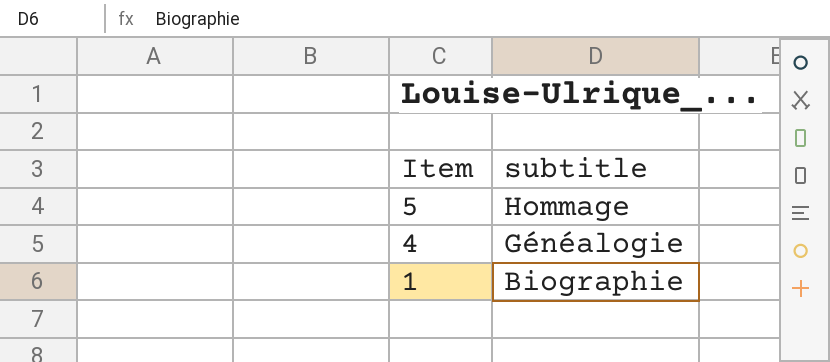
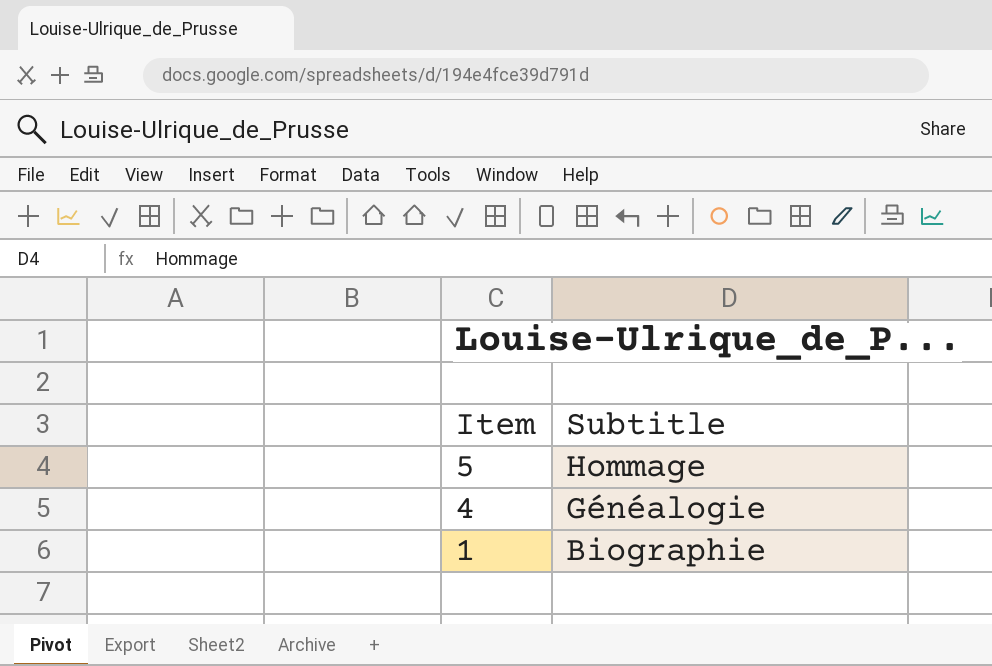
column name: subtitle -> Subtitle

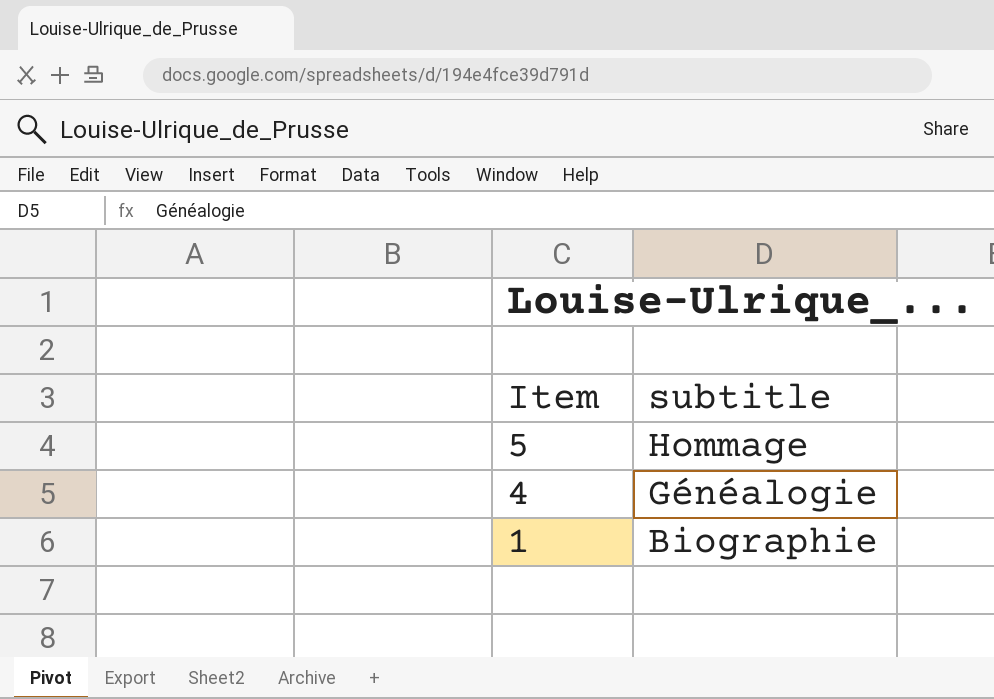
column name: Subtitle -> subtitle

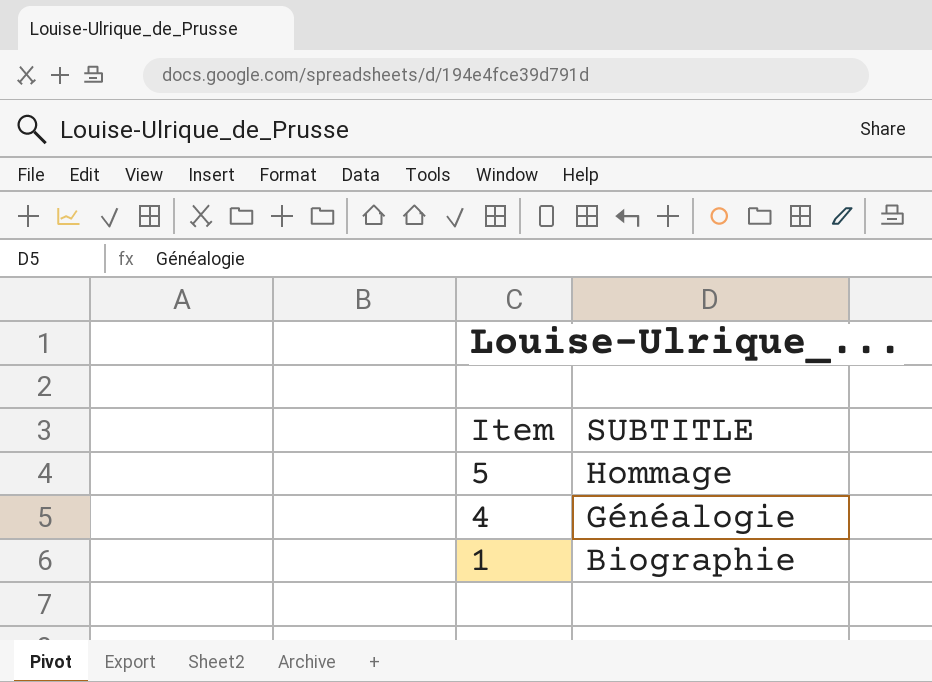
column name: subtitle -> SUBTITLE

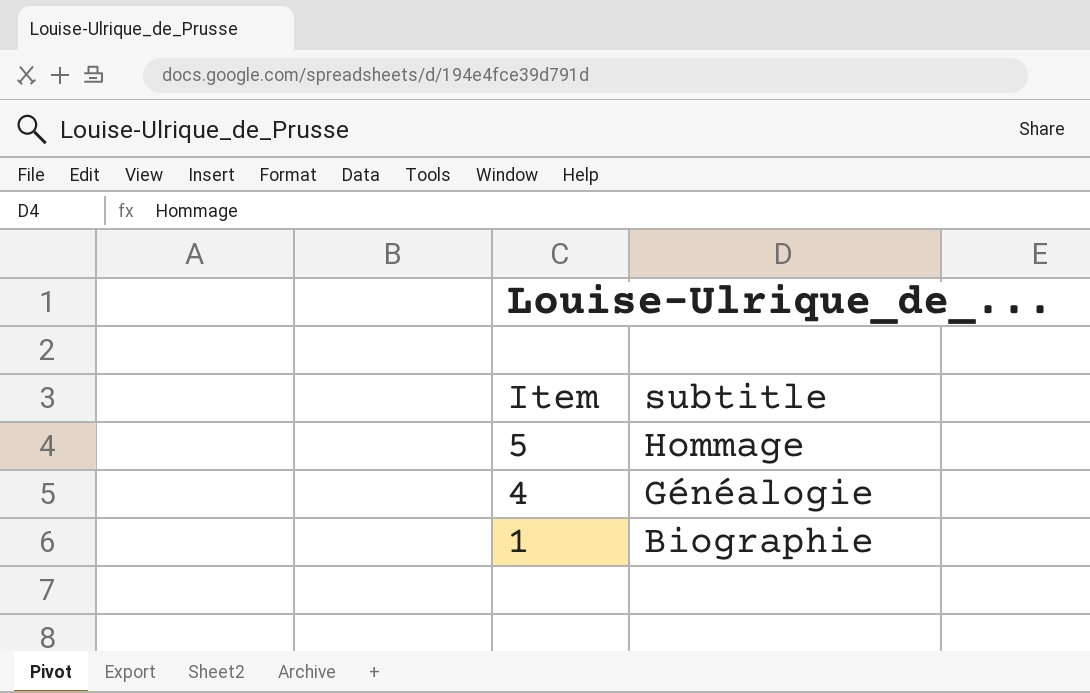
column name: SUBTITLE -> subtitle

